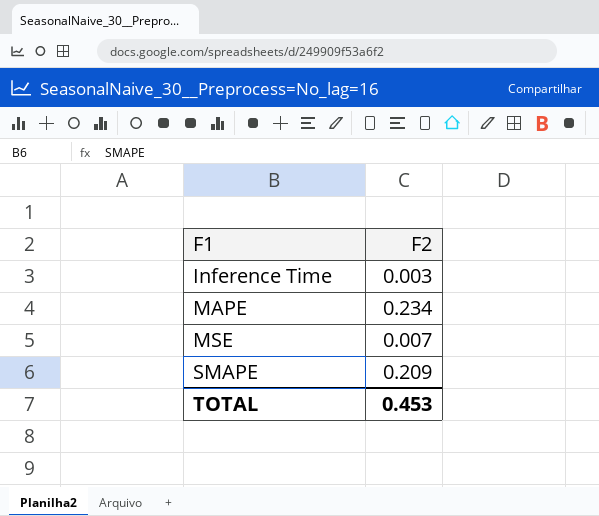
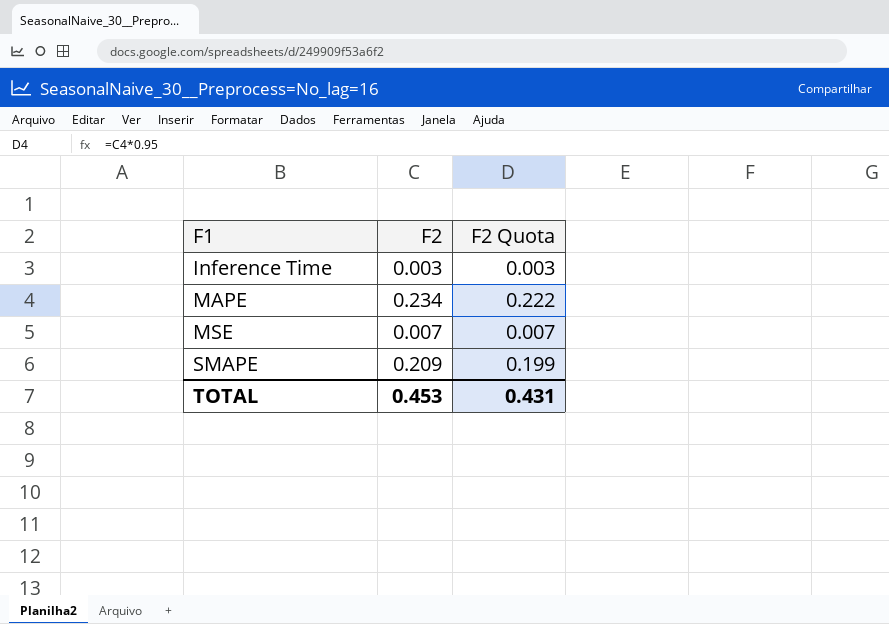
column F2 Quota | formula: none -> [F2] * 0.95

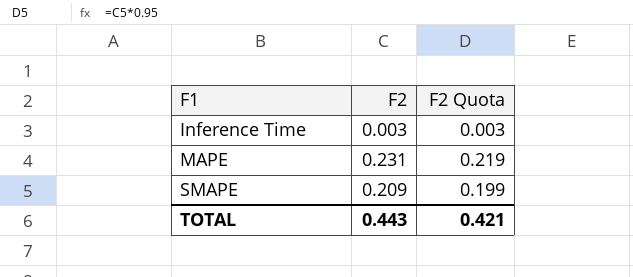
row MSE: 0.007 | 0.007 -> none
MAPE | F2: 0.234 -> 0.231
MAPE | F2 Quota: 0.222 -> 0.219
TOTAL | F2: 0.453 -> 0.443
TOTAL | F2 Quota: 0.431 -> 0.421

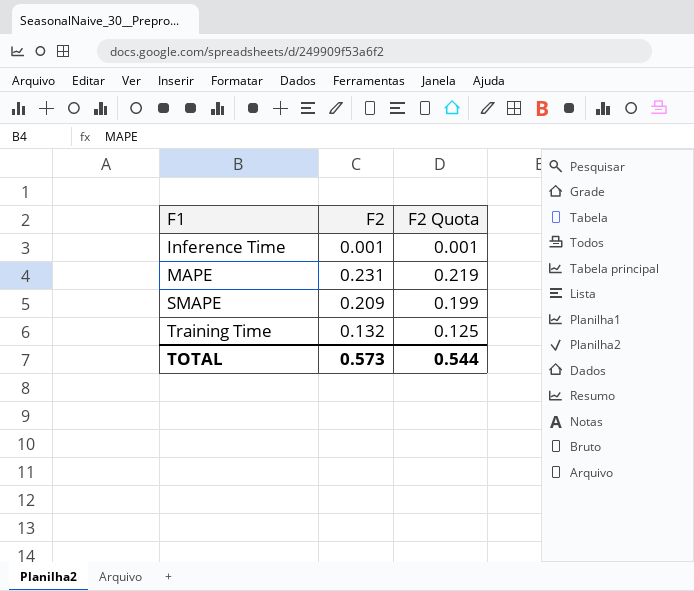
Inference Time | F2: 0.003 -> 0.001
Inference Time | F2 Quota: 0.003 -> 0.001
row Training Time: none -> 0.132 | 0.125
TOTAL | F2: 0.443 -> 0.573
TOTAL | F2 Quota: 0.421 -> 0.544

